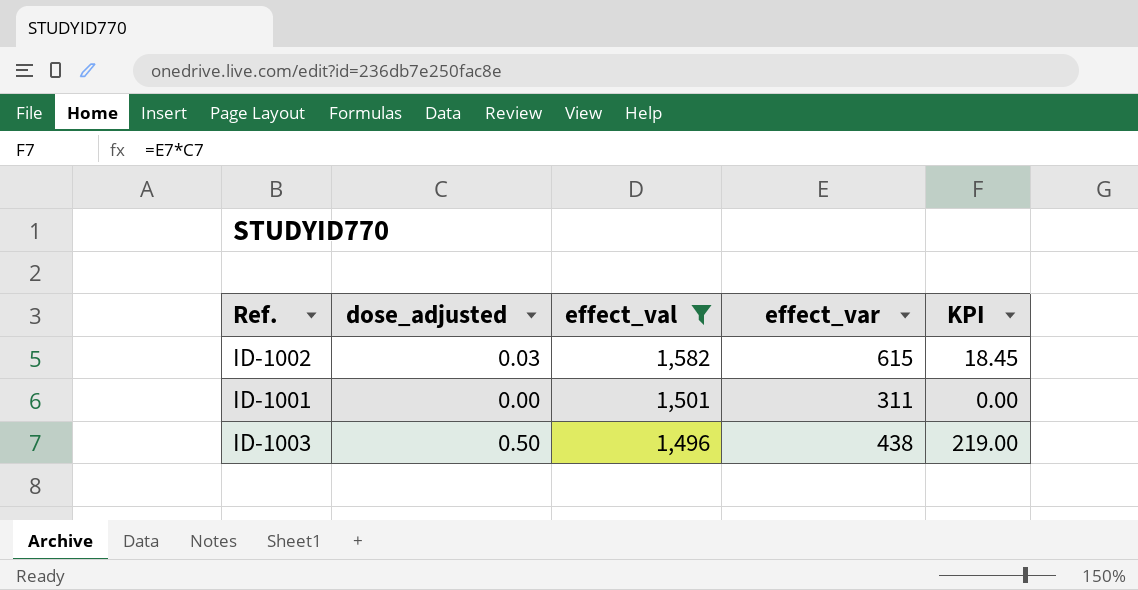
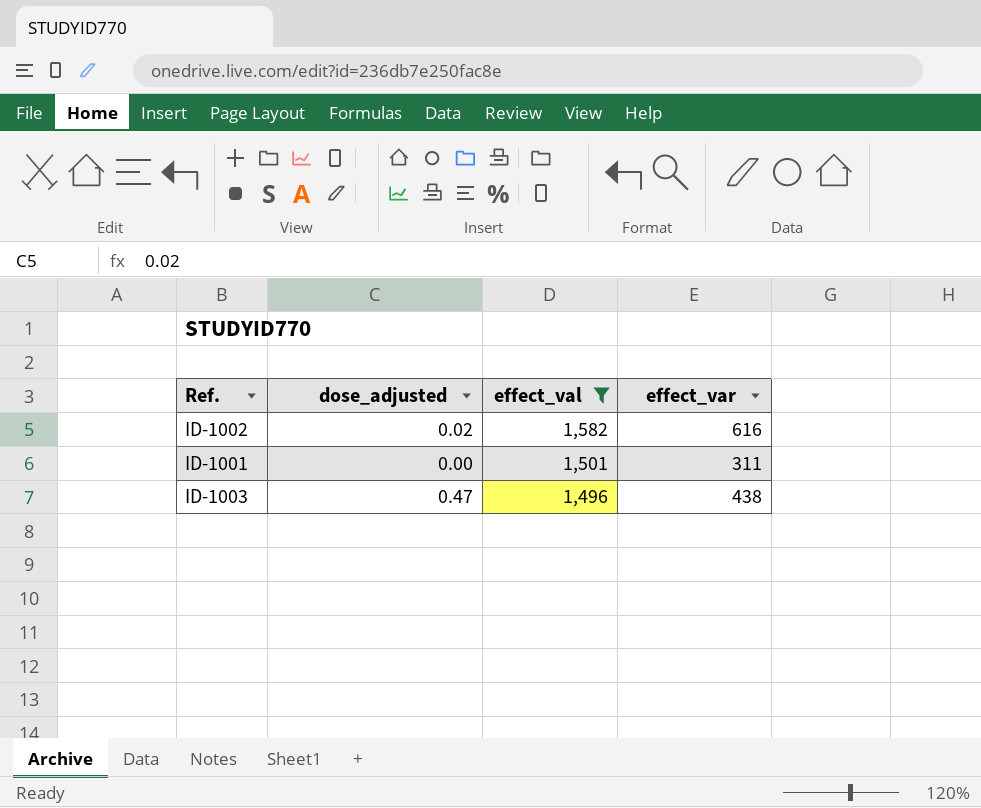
column KPI | formula: [dose_adjusted] * [effect_var] -> none
ID-1002 | dose_adjusted: 0.03 -> 0.02
ID-1002 | effect_var: 615 -> 616
ID-1003 | dose_adjusted: 0.50 -> 0.47

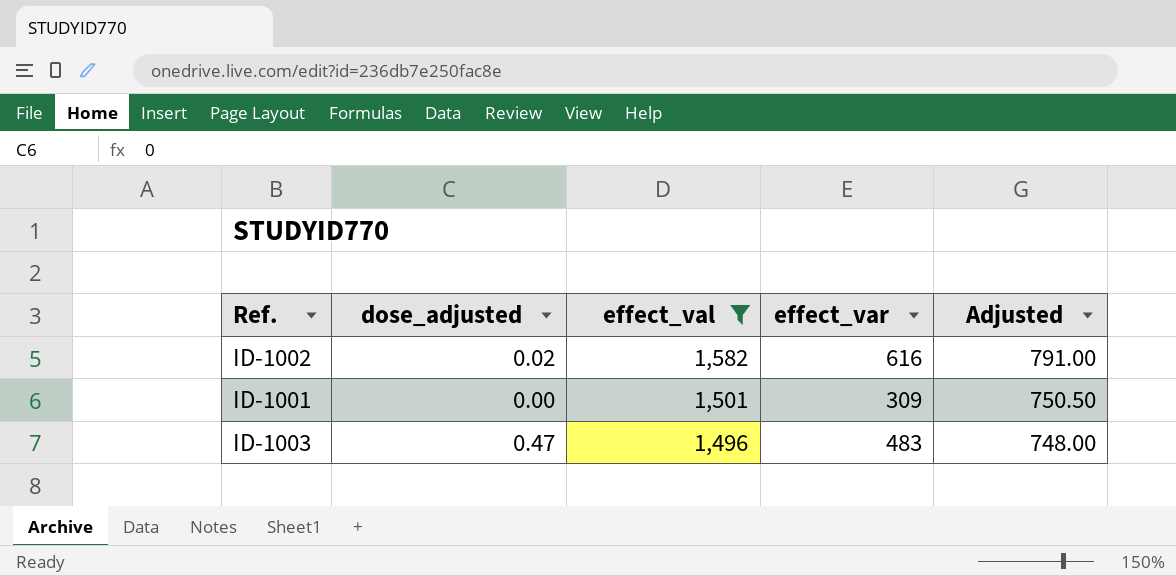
column Adjusted | formula: none -> [effect_val] * 0.5
ID-1001 | effect_var: 311 -> 309
ID-1003 | effect_var: 438 -> 483

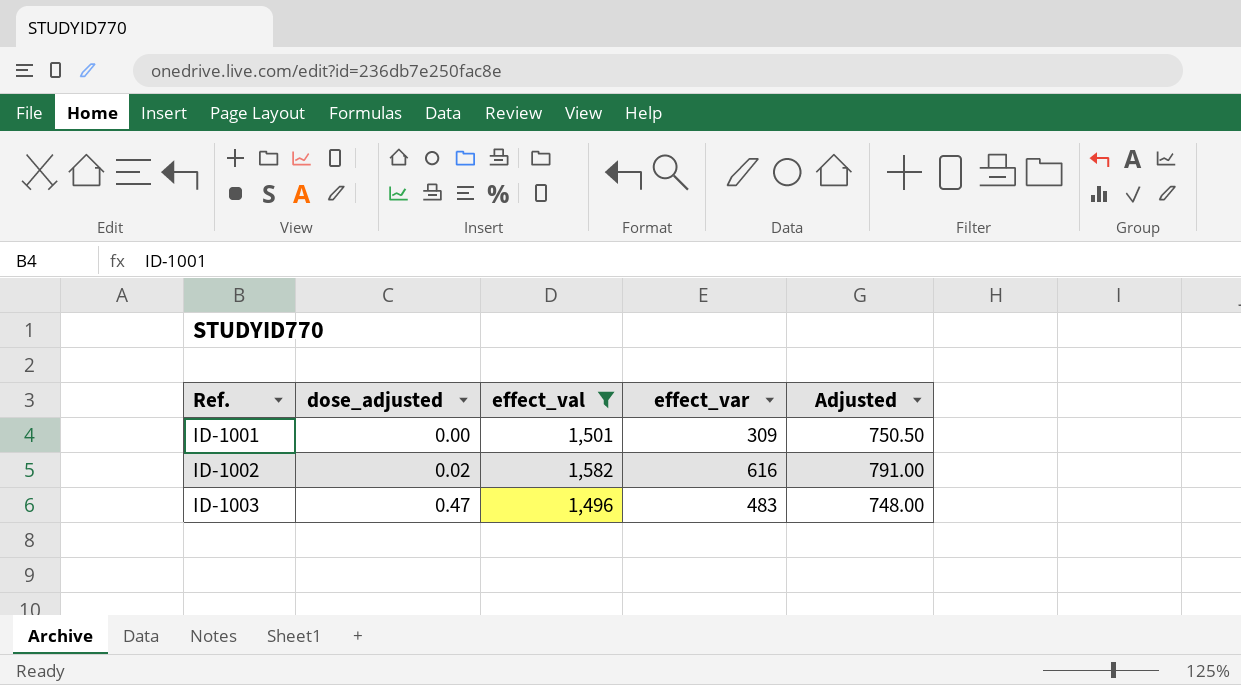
row order: effect_val descending -> Ref. ascending

